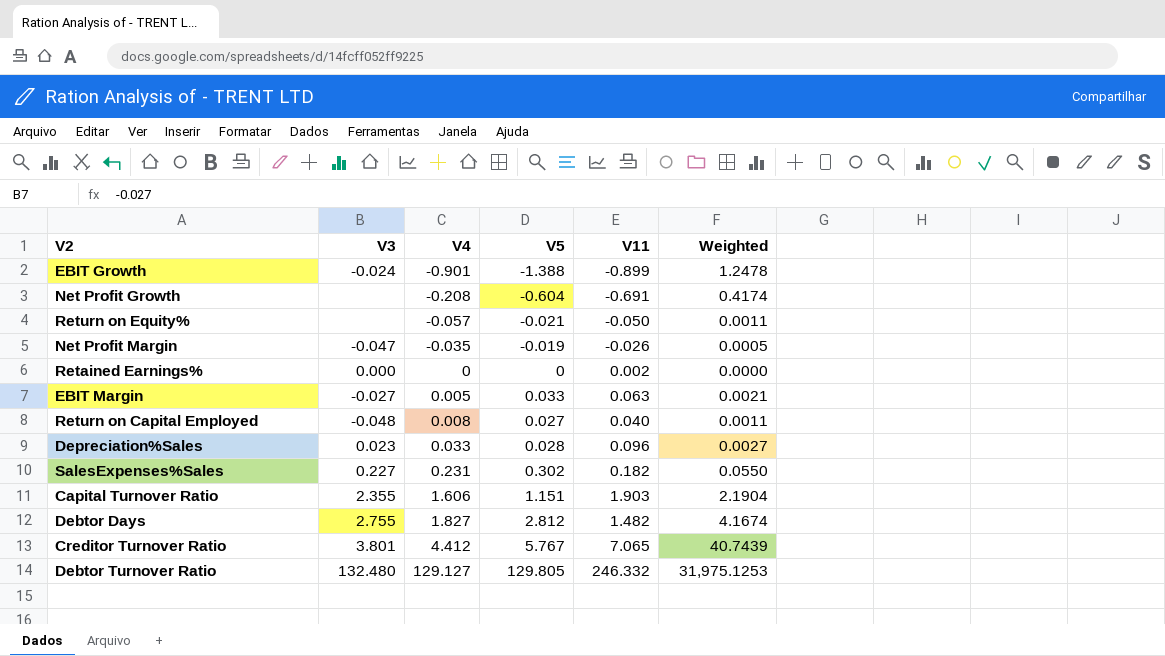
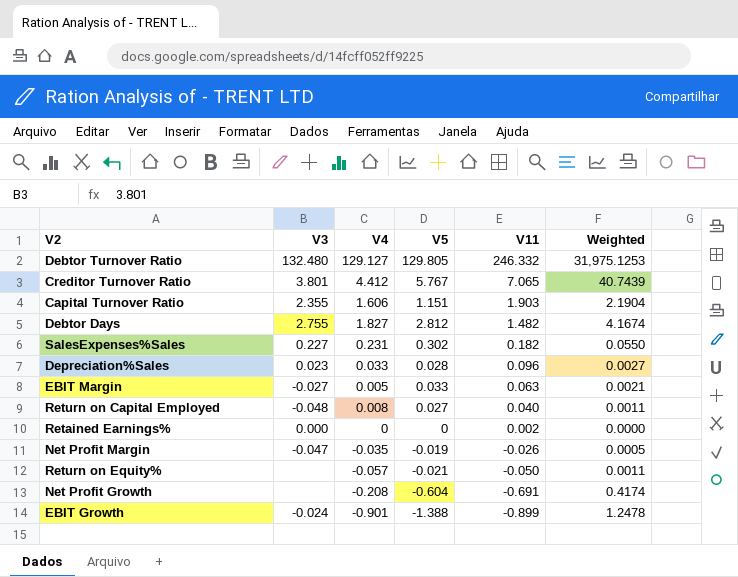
row order: V4 ascending -> V11 descending

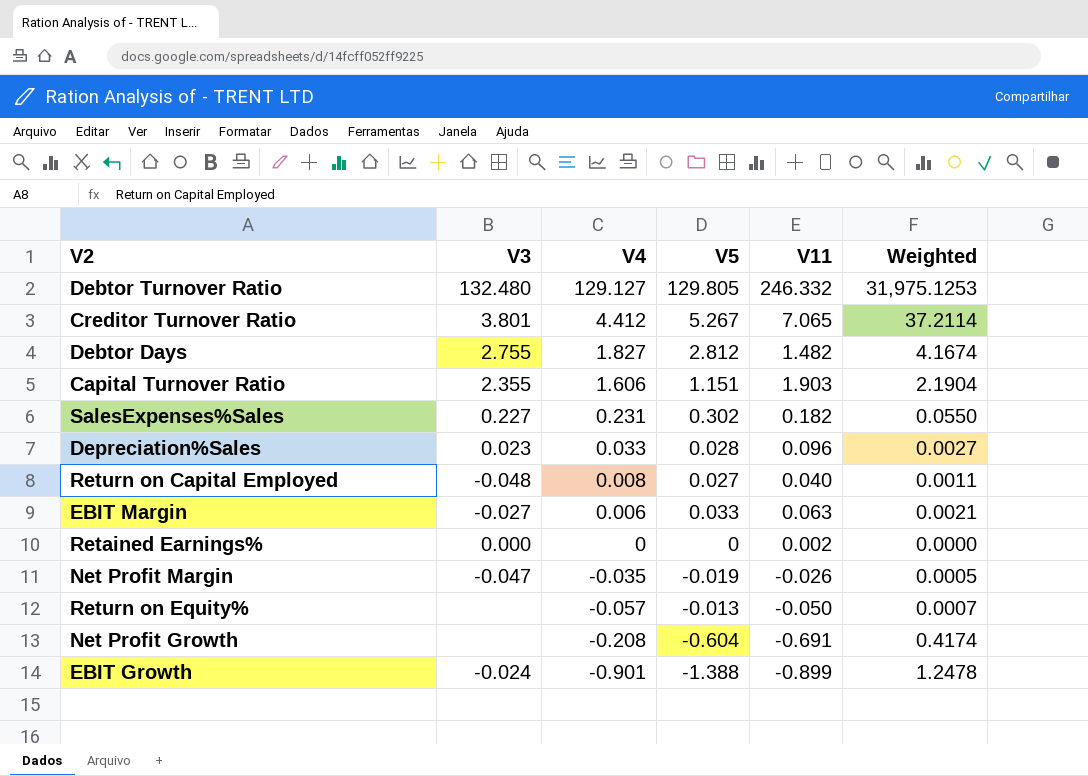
row order: V11 descending -> V4 descending
Creditor Turnover Ratio | V5: 5.767 -> 5.267
Creditor Turnover Ratio | Weighted: 40.7439 -> 37.2114
EBIT Margin | V4: 0.005 -> 0.006
Return on Equity% | V5: -0.021 -> -0.013
Return on Equity% | Weighted: 0.0011 -> 0.0007

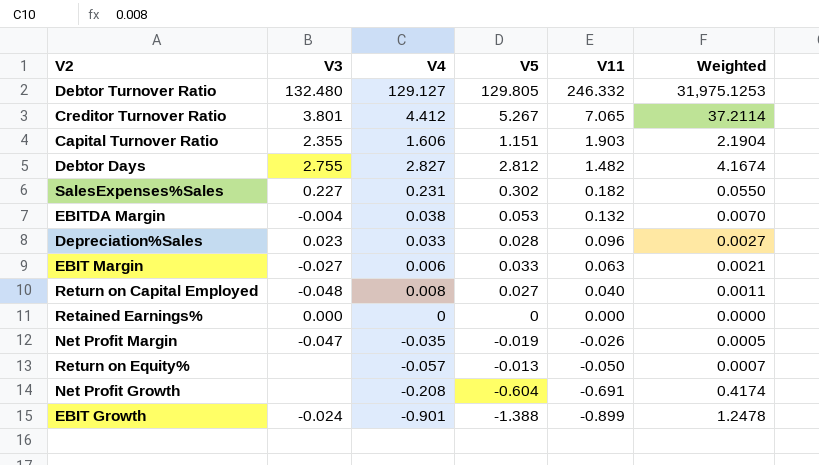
row order: V4 descending -> V11 descending
Debtor Days | V4: 1.827 -> 2.827
row EBITDA Margin: none -> -0.004 | 0.038 | 0.053 | 0.132 | 0.0070
Retained Earnings% | V11: 0.002 -> 0.000

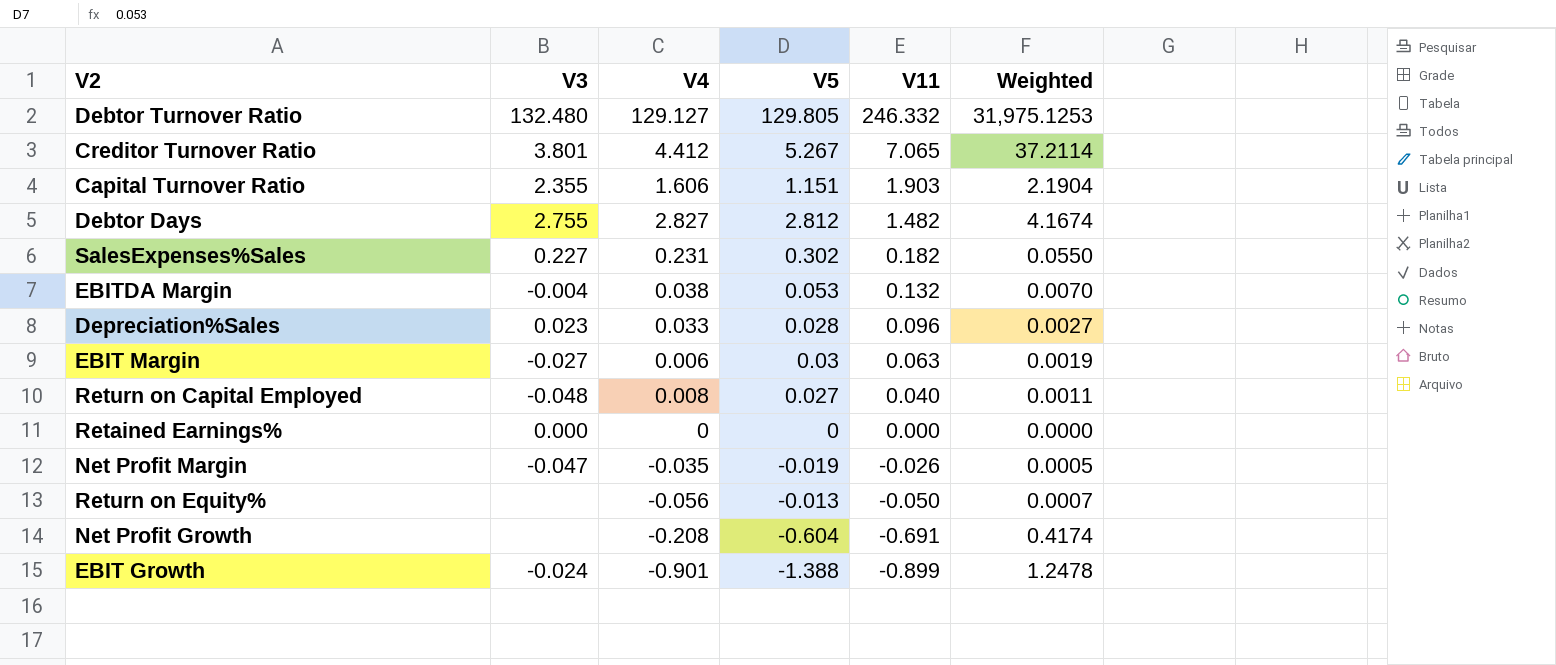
EBIT Margin | V5: 0.033 -> 0.03
EBIT Margin | Weighted: 0.0021 -> 0.0019
Return on Equity% | V4: -0.057 -> -0.056

